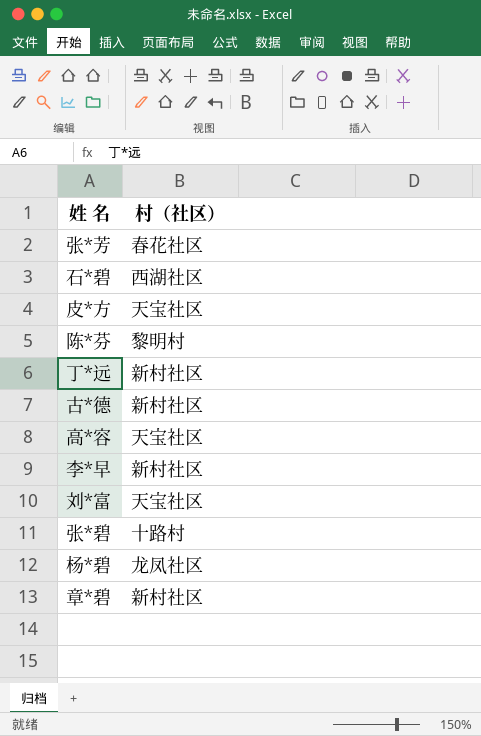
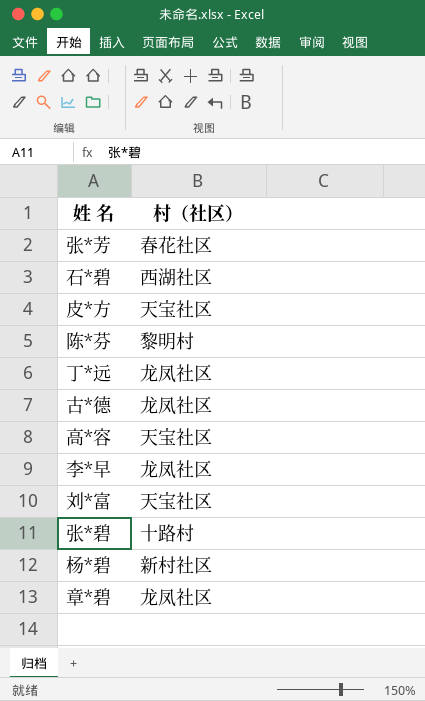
丁*远 | 村（社区）: 新村社区 -> 龙凤社区
古*德 | 村（社区）: 新村社区 -> 龙凤社区
李*早 | 村（社区）: 新村社区 -> 龙凤社区
杨*碧 | 村（社区）: 龙凤社区 -> 新村社区
章*碧 | 村（社区）: 新村社区 -> 龙凤社区

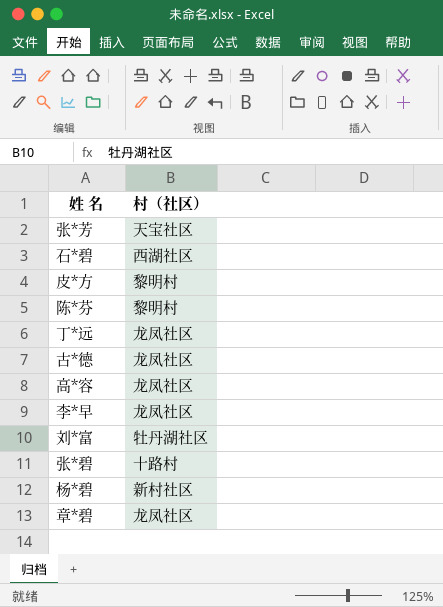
张*芳 | 村（社区）: 春花社区 -> 天宝社区
皮*方 | 村（社区）: 天宝社区 -> 黎明村
高*容 | 村（社区）: 天宝社区 -> 龙凤社区
刘*富 | 村（社区）: 天宝社区 -> 牡丹湖社区

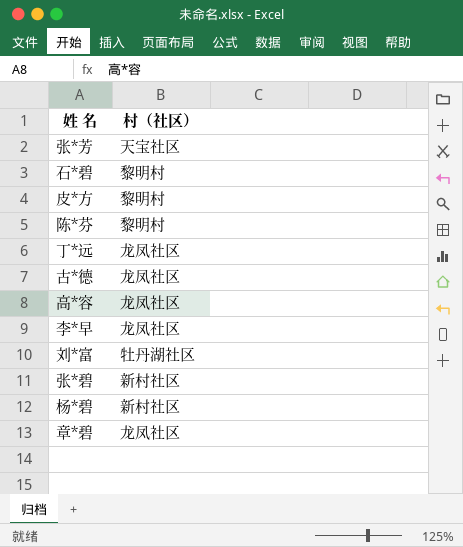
石*碧 | 村（社区）: 西湖社区 -> 黎明村
张*碧 | 村（社区）: 十路村 -> 新村社区

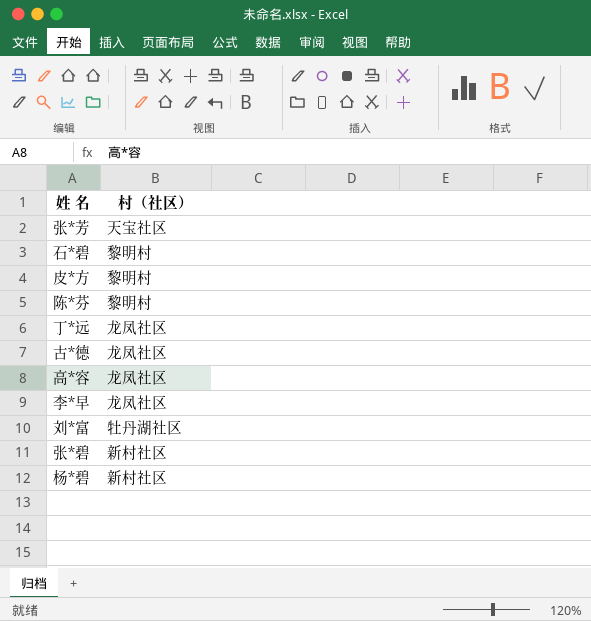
row 章*碧: 龙凤社区 -> none

